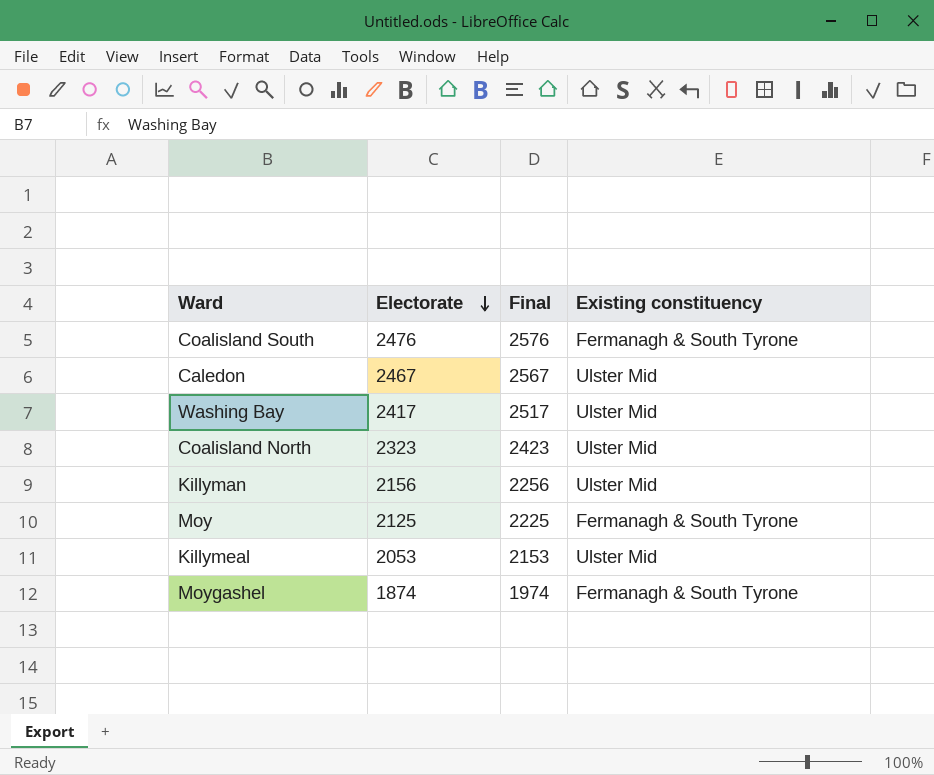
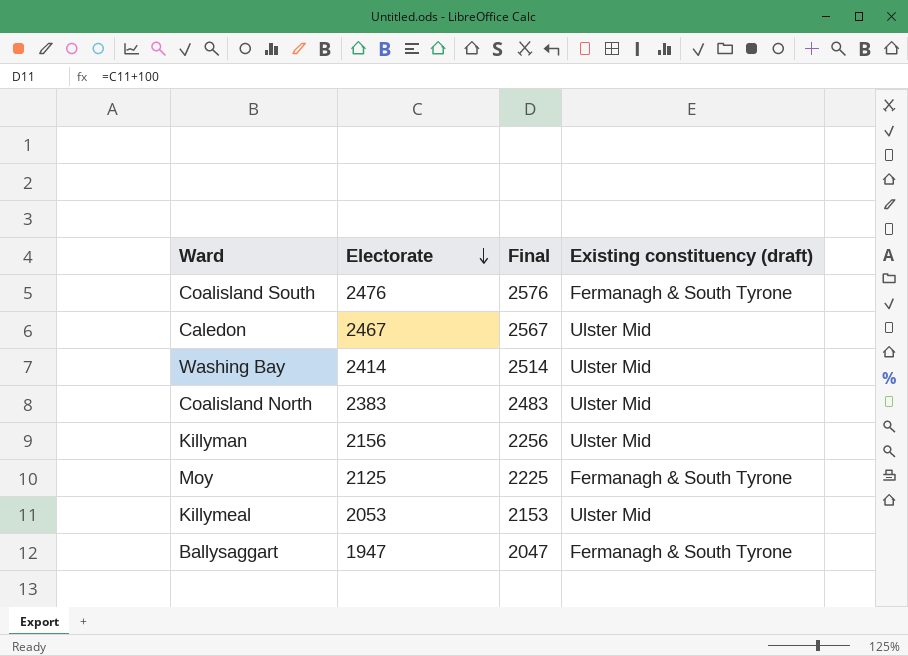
column name: Existing constituency -> Existing constituency (draft)
row Moygashel: 1874 | 1974 | Fermanagh & South Tyrone -> none
Washing Bay | Electorate: 2417 -> 2414
Washing Bay | Final: 2517 -> 2514
Coalisland North | Electorate: 2323 -> 2383
Coalisland North | Final: 2423 -> 2483
row Ballysaggart: none -> 1947 | 2047 | Fermanagh & South Tyrone

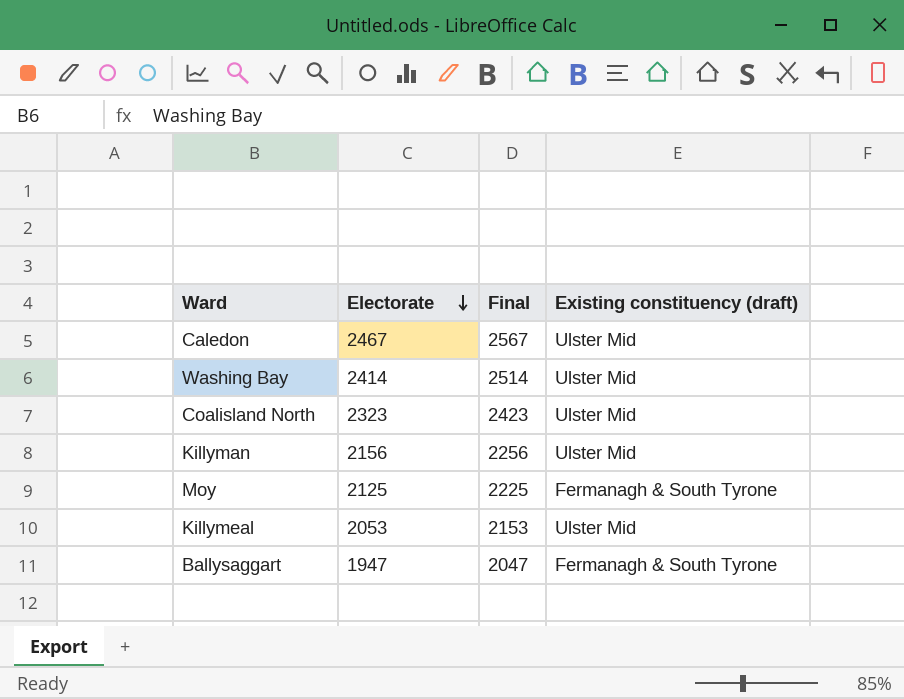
row Coalisland South: 2476 | 2576 | Fermanagh & South Tyrone -> none
Coalisland North | Electorate: 2383 -> 2323
Coalisland North | Final: 2483 -> 2423

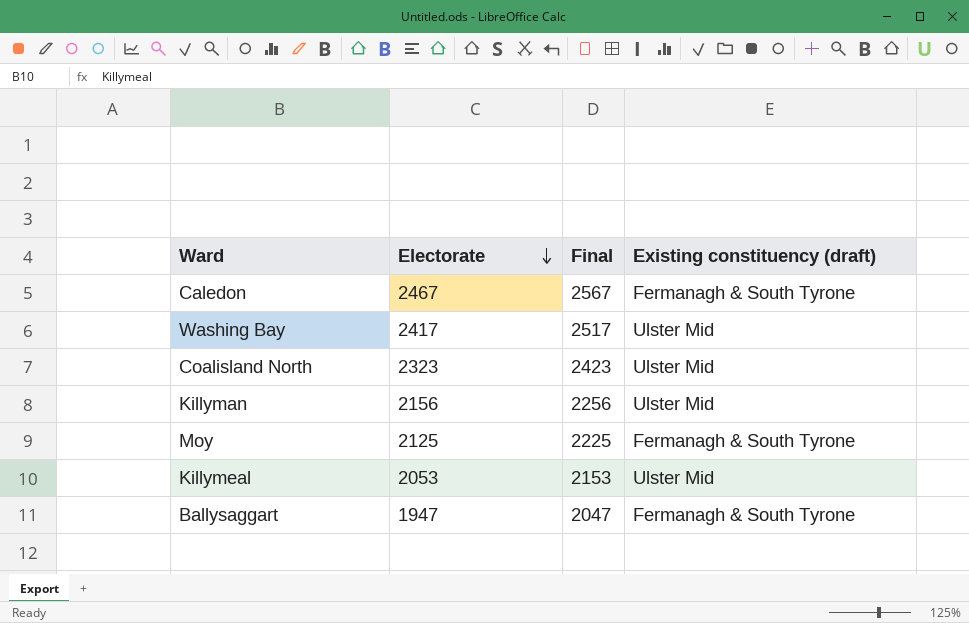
Caledon | Existing constituency (draft): Ulster Mid -> Fermanagh & South Tyrone
Washing Bay | Electorate: 2414 -> 2417
Washing Bay | Final: 2514 -> 2517

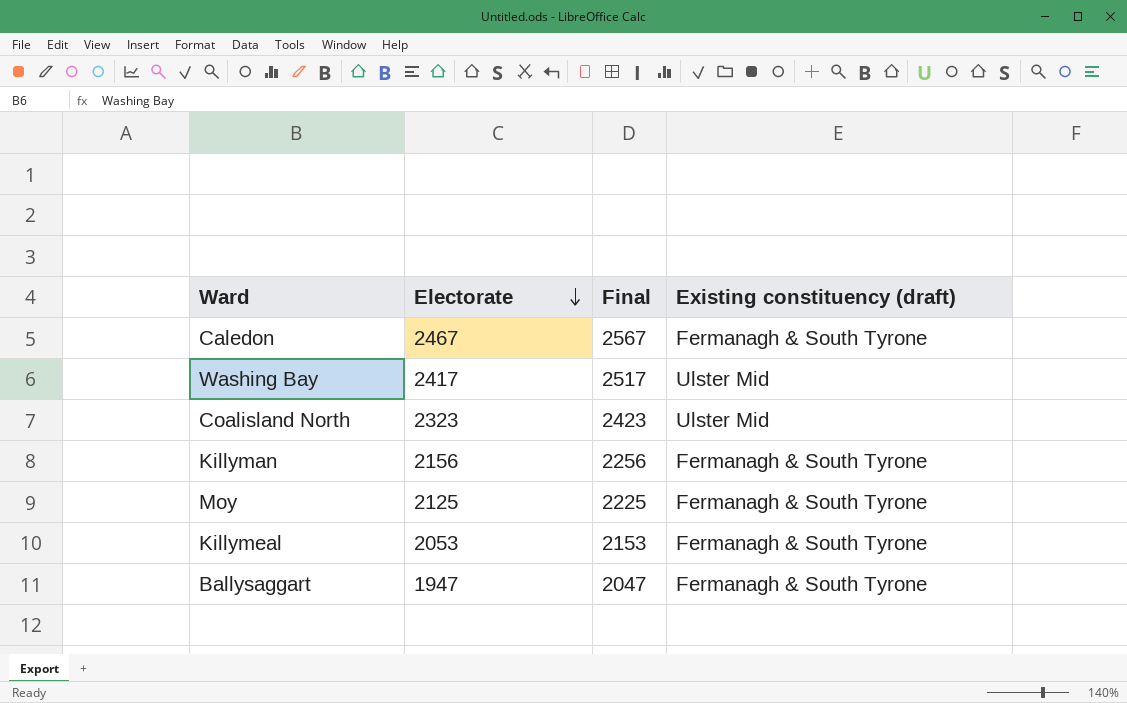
Killyman | Existing constituency (draft): Ulster Mid -> Fermanagh & South Tyrone
Killymeal | Existing constituency (draft): Ulster Mid -> Fermanagh & South Tyrone

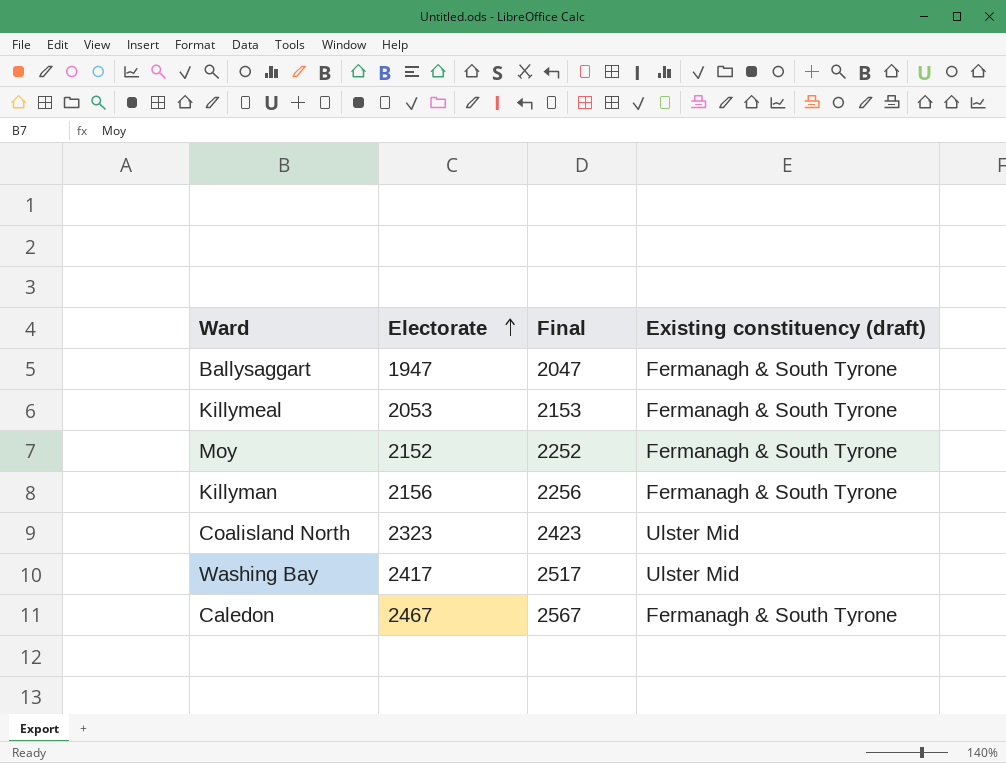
row order: Electorate descending -> Electorate ascending
Moy | Electorate: 2125 -> 2152
Moy | Final: 2225 -> 2252

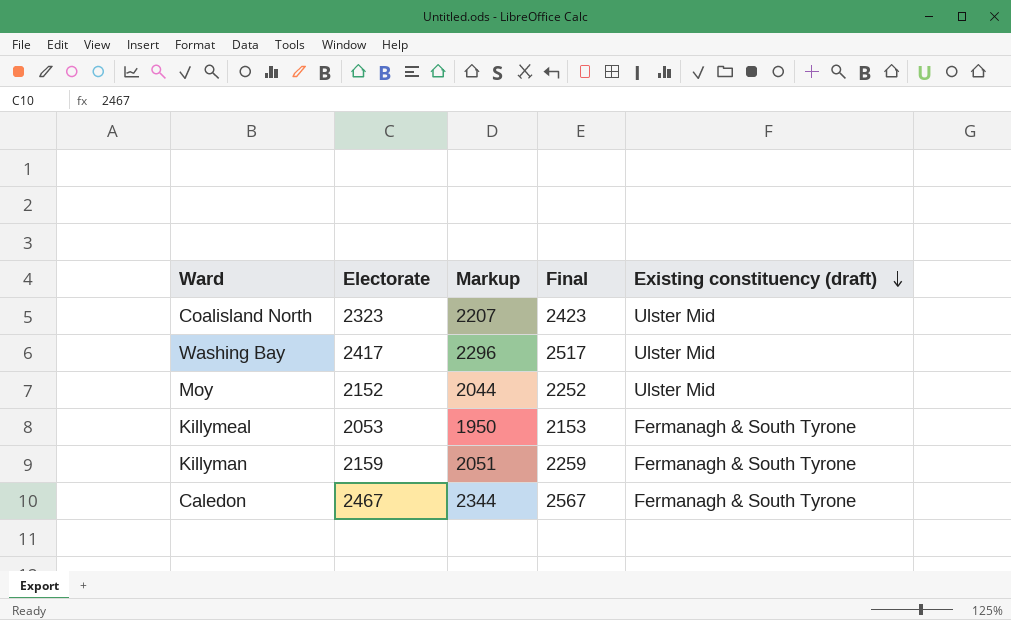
row order: Electorate ascending -> Existing constituency (draft) descending
column Markup | formula: none -> [Electorate] * 0.95
row Ballysaggart: 1947 | 2047 | Fermanagh & South Tyrone -> none
Moy | Existing constituency (draft): Fermanagh & South Tyrone -> Ulster Mid
Killyman | Electorate: 2156 -> 2159
Killyman | Final: 2256 -> 2259

